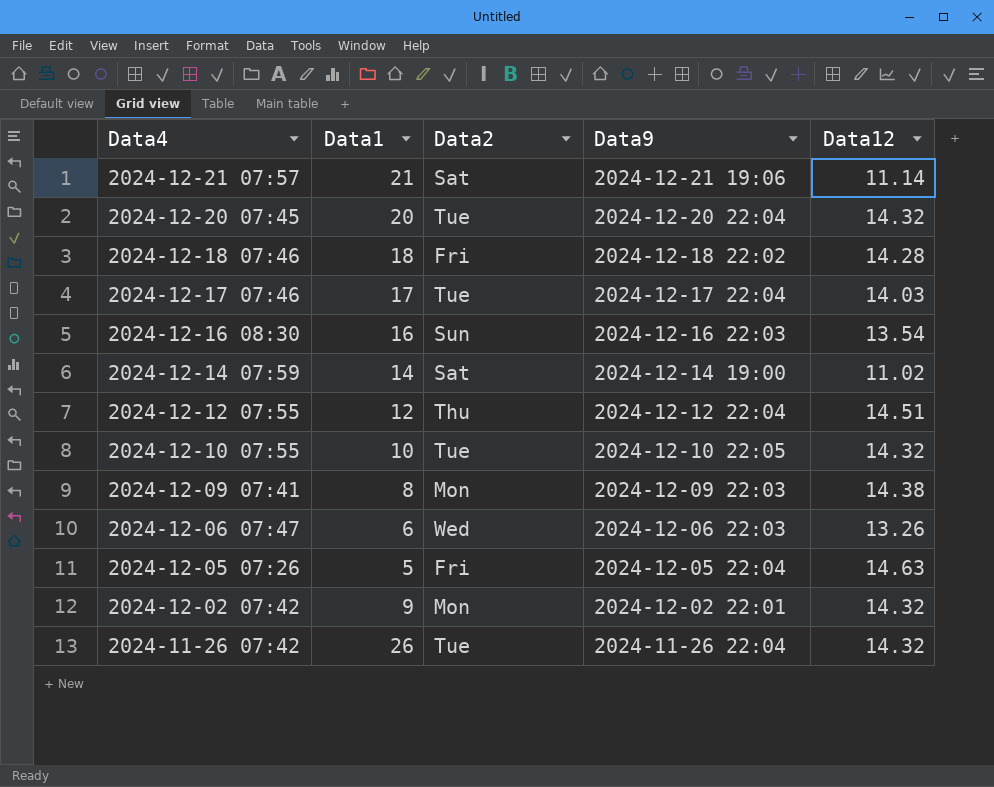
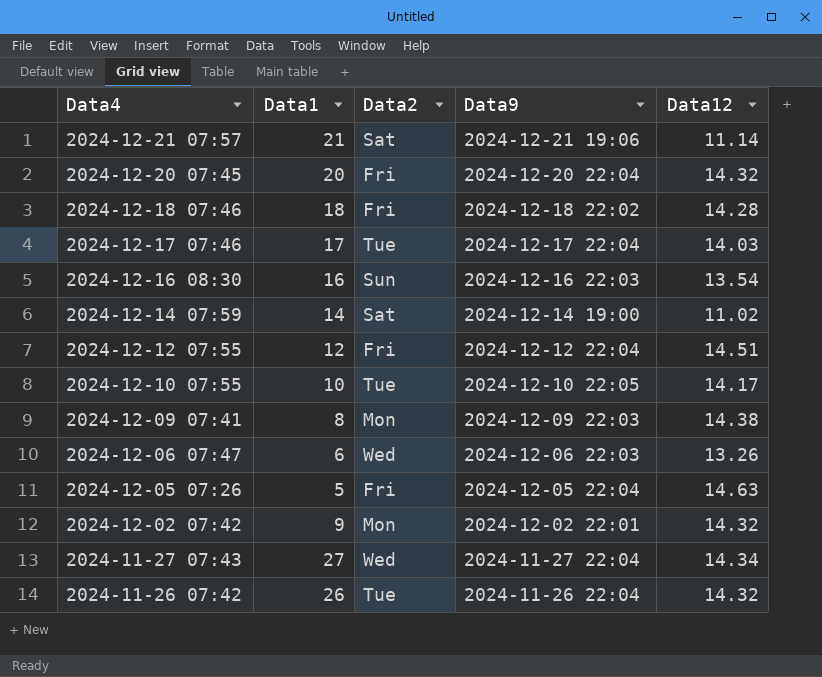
2024-12-20 07:45 | Data2: Tue -> Fri
2024-12-12 07:55 | Data2: Thu -> Fri
2024-12-10 07:55 | Data12: 14.32 -> 14.17
row 2024-11-27 07:43: none -> 27 | Wed | 2024-11-27 22:04 | 14.34

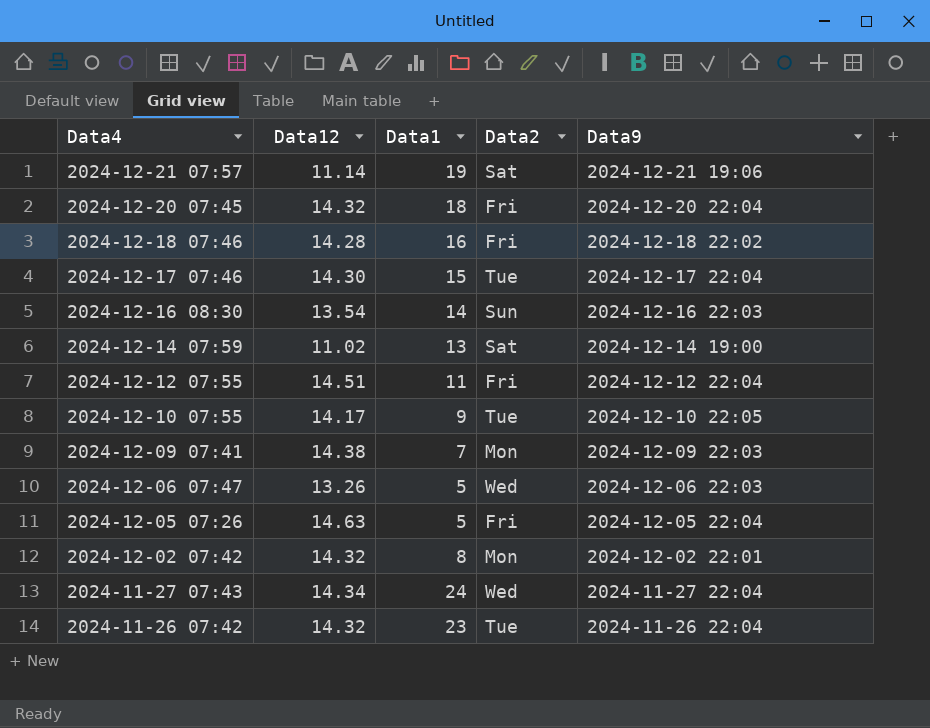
column Data12 | position: 5 -> 2
2024-12-21 07:57 | Data1: 21 -> 19
2024-12-20 07:45 | Data1: 20 -> 18
2024-12-18 07:46 | Data1: 18 -> 16
2024-12-17 07:46 | Data12: 14.03 -> 14.30
2024-12-17 07:46 | Data1: 17 -> 15
2024-12-16 08:30 | Data1: 16 -> 14
2024-12-14 07:59 | Data1: 14 -> 13
2024-12-12 07:55 | Data1: 12 -> 11
2024-12-10 07:55 | Data1: 10 -> 9
2024-12-09 07:41 | Data1: 8 -> 7
2024-12-06 07:47 | Data1: 6 -> 5
2024-12-02 07:42 | Data1: 9 -> 8
2024-11-27 07:43 | Data1: 27 -> 24
2024-11-26 07:42 | Data1: 26 -> 23

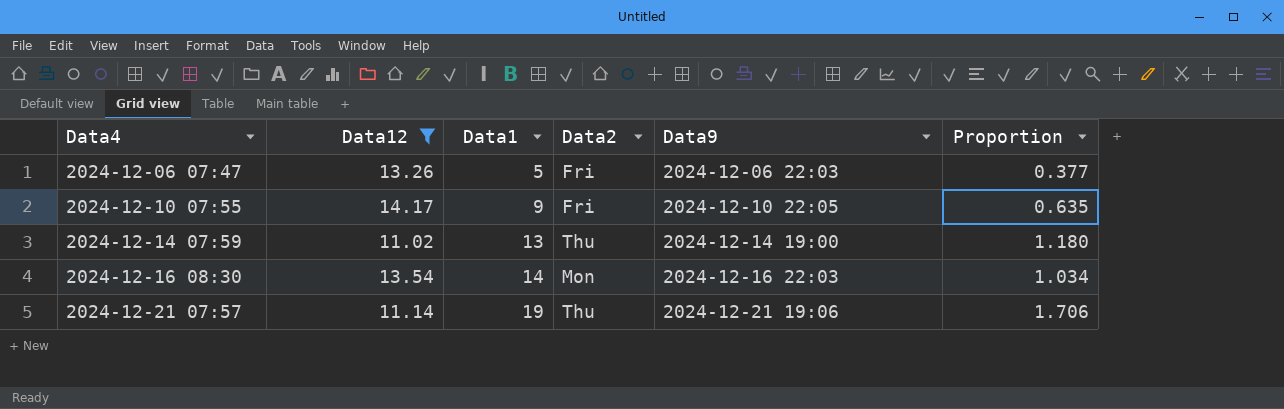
filter: none -> Data12 <= 14.17
row order: Data4 descending -> Data4 ascending
column Proportion | formula: none -> [Data1] / [Data12]
2024-12-06 07:47 | Data2: Wed -> Fri
2024-12-10 07:55 | Data2: Tue -> Fri
2024-12-14 07:59 | Data2: Sat -> Thu
2024-12-16 08:30 | Data2: Sun -> Mon
2024-12-21 07:57 | Data2: Sat -> Thu

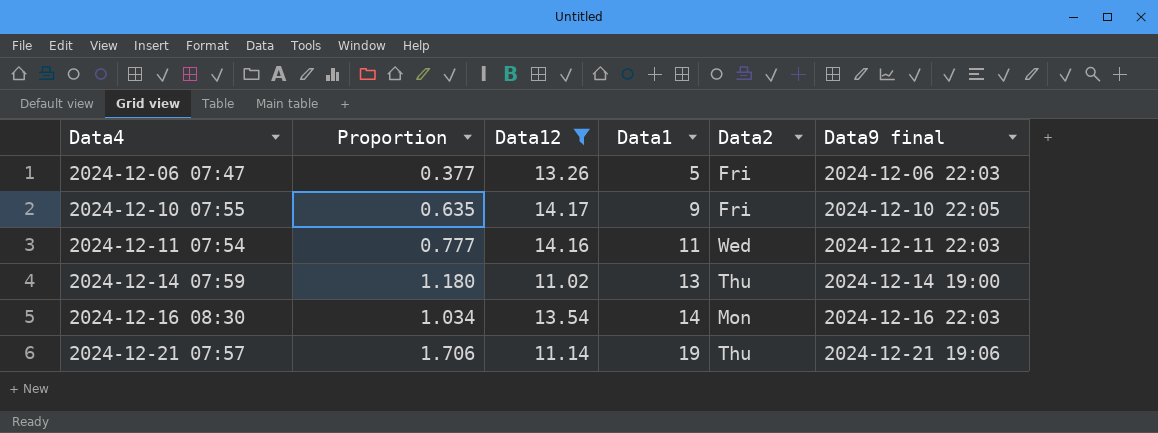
column Proportion | position: 6 -> 2
column name: Data9 -> Data9 final
row 2024-12-11 07:54: none -> 0.777 | 14.16 | 11 | Wed | 2024-12-11 22:03

